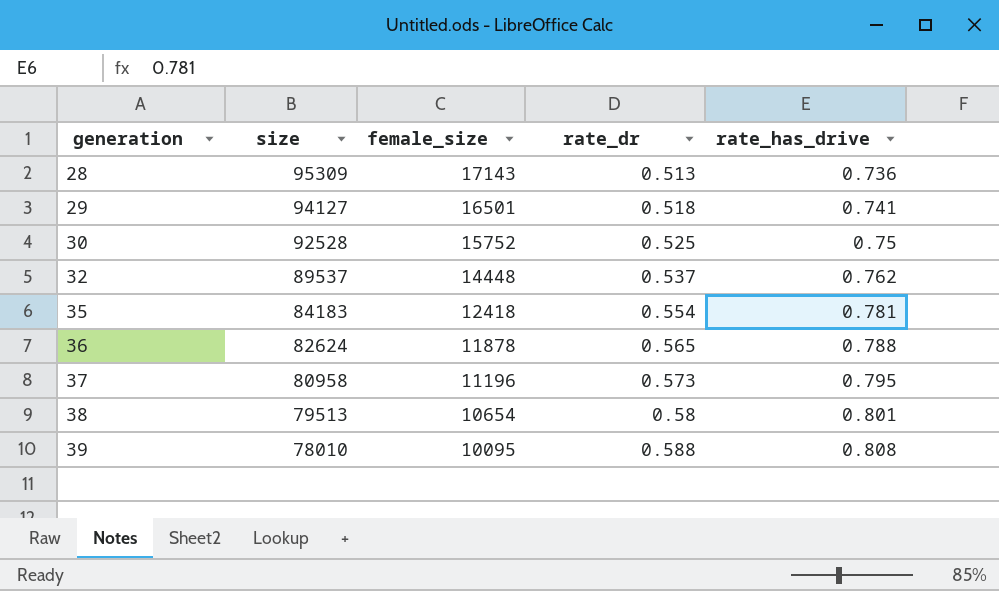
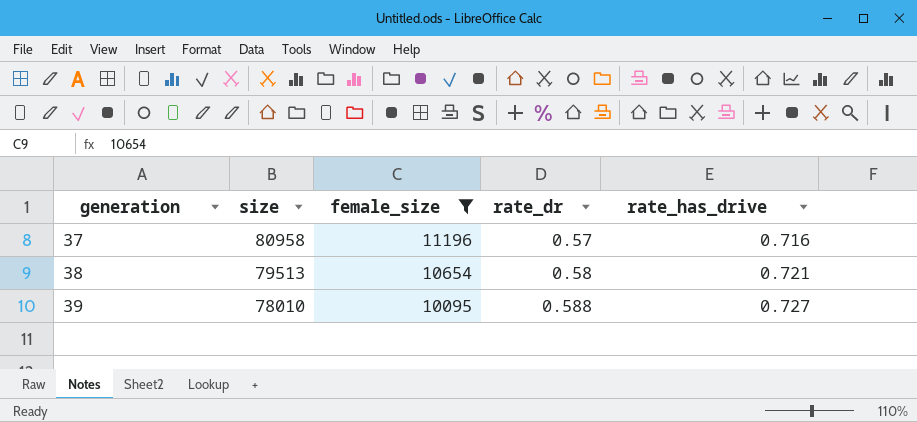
filter: none -> female_size <= 11196
37 | rate_dr: 0.573 -> 0.57
37 | rate_has_drive: 0.795 -> 0.716
38 | rate_has_drive: 0.801 -> 0.721
39 | rate_has_drive: 0.808 -> 0.727

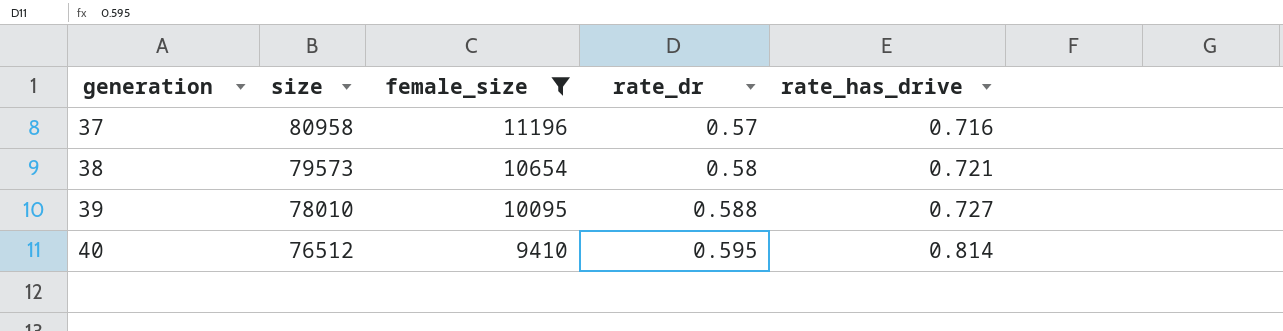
38 | size: 79513 -> 79573
row 40: none -> 76512 | 9410 | 0.595 | 0.814

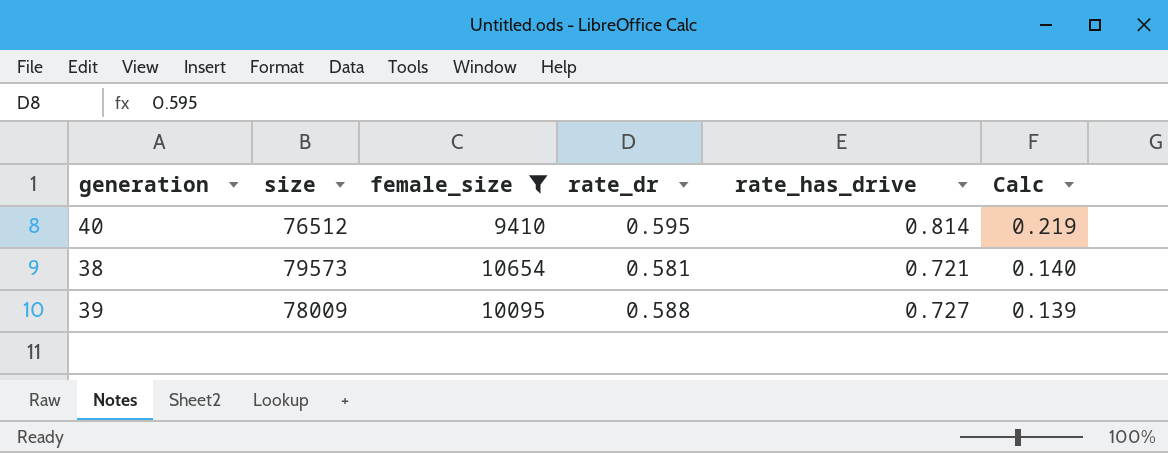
row order: generation ascending -> Calc descending
column Calc | formula: none -> [rate_has_drive] - [rate_dr]
row 37: 80958 | 11196 | 0.57 | 0.716 -> none
38 | rate_dr: 0.58 -> 0.581
39 | size: 78010 -> 78009

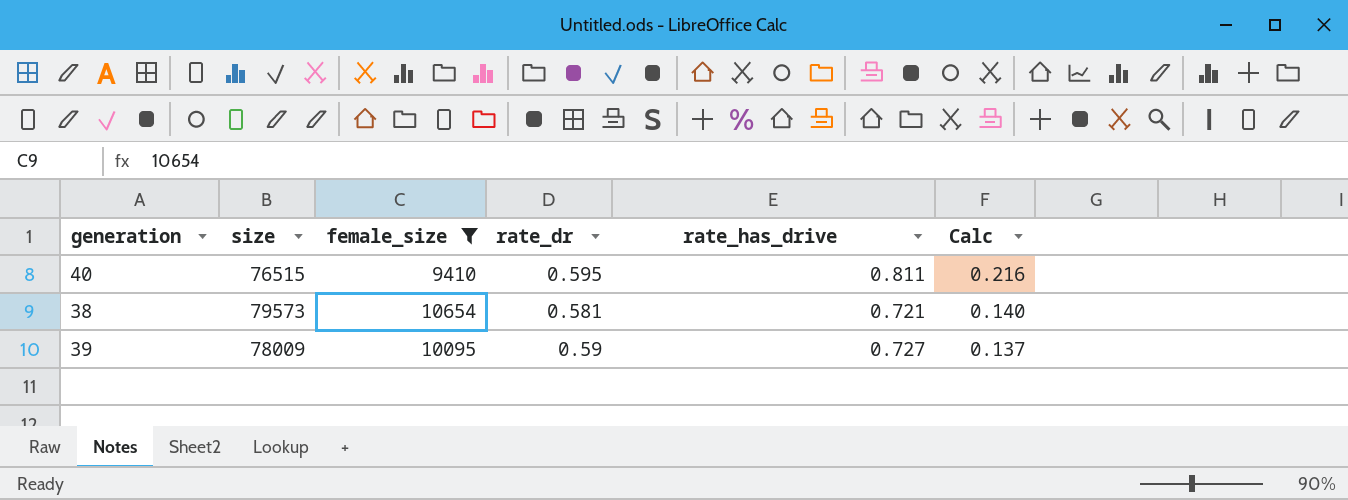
40 | size: 76512 -> 76515
40 | rate_has_drive: 0.814 -> 0.811
40 | Calc: 0.219 -> 0.216
39 | rate_dr: 0.588 -> 0.59
39 | Calc: 0.139 -> 0.137

